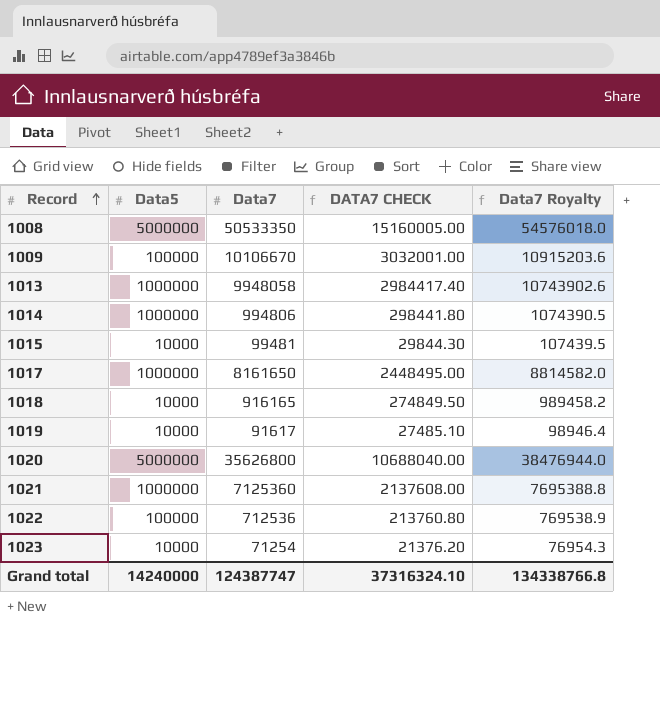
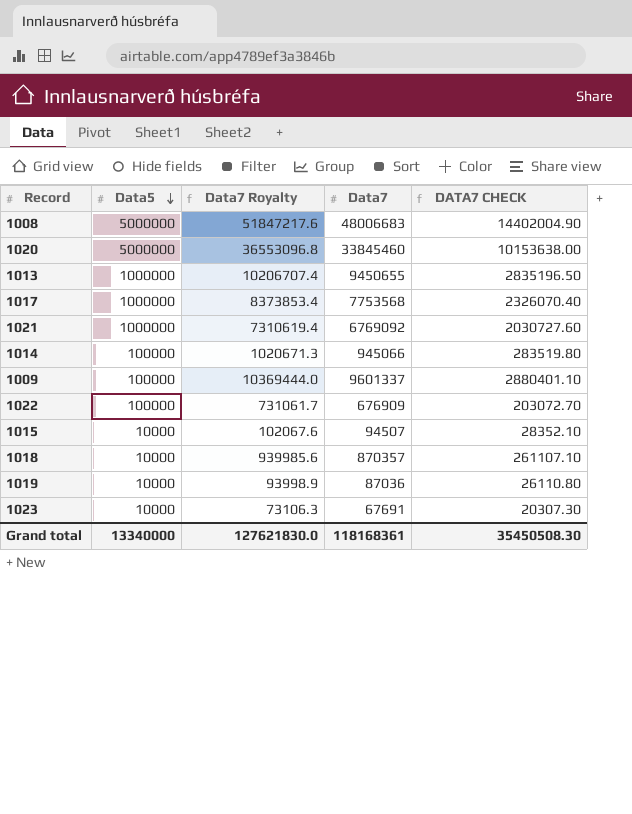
row order: Record ascending -> Data5 descending
column Data7 Royalty | position: 5 -> 3
1008 | Data7 Royalty: 54576018.0 -> 51847217.6
1008 | Data7: 50533350 -> 48006683
1008 | DATA7 CHECK: 15160005.00 -> 14402004.90
1020 | Data7 Royalty: 38476944.0 -> 36553096.8
1020 | Data7: 35626800 -> 33845460
1020 | DATA7 CHECK: 10688040.00 -> 10153638.00
1013 | Data7 Royalty: 10743902.6 -> 10206707.4
1013 | Data7: 9948058 -> 9450655
1013 | DATA7 CHECK: 2984417.40 -> 2835196.50
1017 | Data7 Royalty: 8814582.0 -> 8373853.4
1017 | Data7: 8161650 -> 7753568
1017 | DATA7 CHECK: 2448495.00 -> 2326070.40
1021 | Data7 Royalty: 7695388.8 -> 7310619.4
1021 | Data7: 7125360 -> 6769092
1021 | DATA7 CHECK: 2137608.00 -> 2030727.60
1014 | Data5: 1000000 -> 100000
1014 | Data7 Royalty: 1074390.5 -> 1020671.3
1014 | Data7: 994806 -> 945066
1014 | DATA7 CHECK: 298441.80 -> 283519.80
1009 | Data7 Royalty: 10915203.6 -> 10369444.0
1009 | Data7: 10106670 -> 9601337
1009 | DATA7 CHECK: 3032001.00 -> 2880401.10
1022 | Data7 Royalty: 769538.9 -> 731061.7
1022 | Data7: 712536 -> 676909
1022 | DATA7 CHECK: 213760.80 -> 203072.70
1015 | Data7 Royalty: 107439.5 -> 102067.6
1015 | Data7: 99481 -> 94507
1015 | DATA7 CHECK: 29844.30 -> 28352.10
1018 | Data7 Royalty: 989458.2 -> 939985.6
1018 | Data7: 916165 -> 870357
1018 | DATA7 CHECK: 274849.50 -> 261107.10
1019 | Data7 Royalty: 98946.4 -> 93998.9
1019 | Data7: 91617 -> 87036
1019 | DATA7 CHECK: 27485.10 -> 26110.80
1023 | Data7 Royalty: 76954.3 -> 73106.3
1023 | Data7: 71254 -> 67691
1023 | DATA7 CHECK: 21376.20 -> 20307.30
Grand total | Data5: 14240000 -> 13340000
Grand total | Data7 Royalty: 134338766.8 -> 127621830.0
Grand total | Data7: 124387747 -> 118168361
Grand total | DATA7 CHECK: 37316324.10 -> 35450508.30

